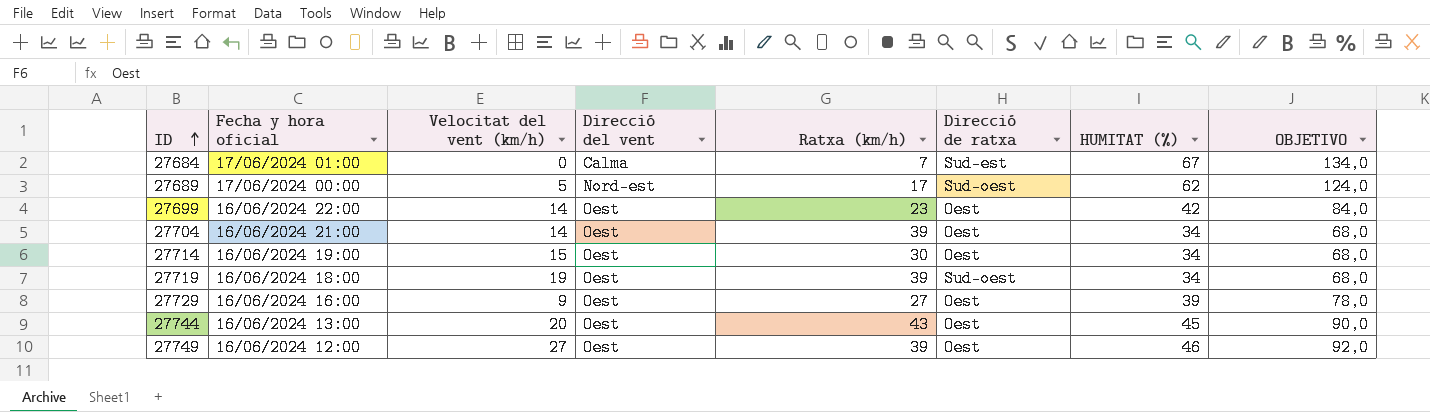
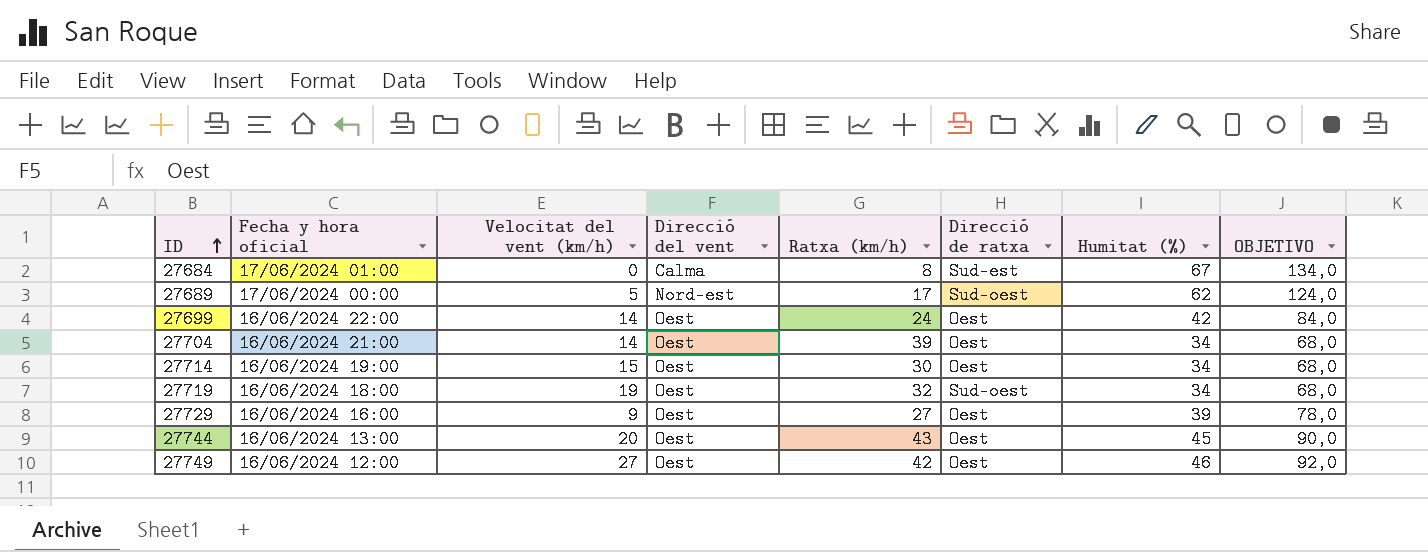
column name: HUMITAT (%) -> Humitat (%)
27684 | Ratxa (km/h): 7 -> 8
27699 | Ratxa (km/h): 23 -> 24
27719 | Ratxa (km/h): 39 -> 32
27749 | Ratxa (km/h): 39 -> 42

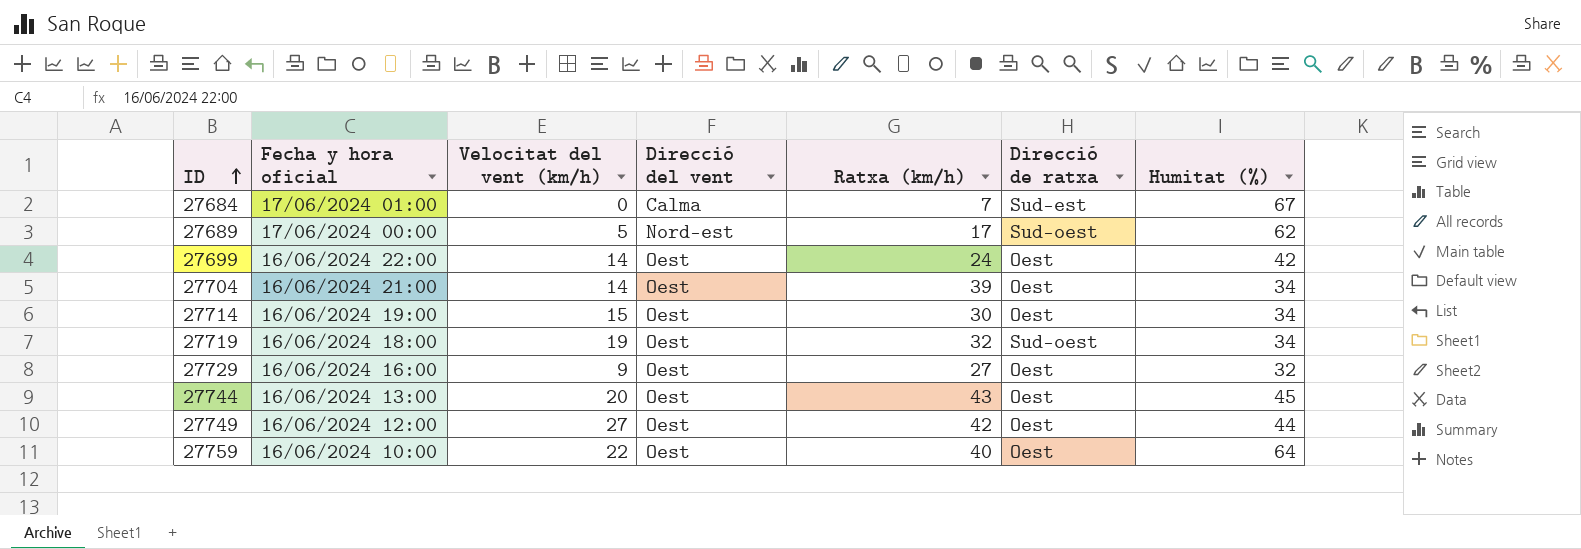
column OBJETIVO | formula: [Humitat (%)] * 2 -> none
27684 | Ratxa (km/h): 8 -> 7
27729 | Humitat (%): 39 -> 32
27749 | Humitat (%): 46 -> 44
row 27759: none -> 16/06/2024 10:00 | 22 | Oest | 40 | Oest | 64

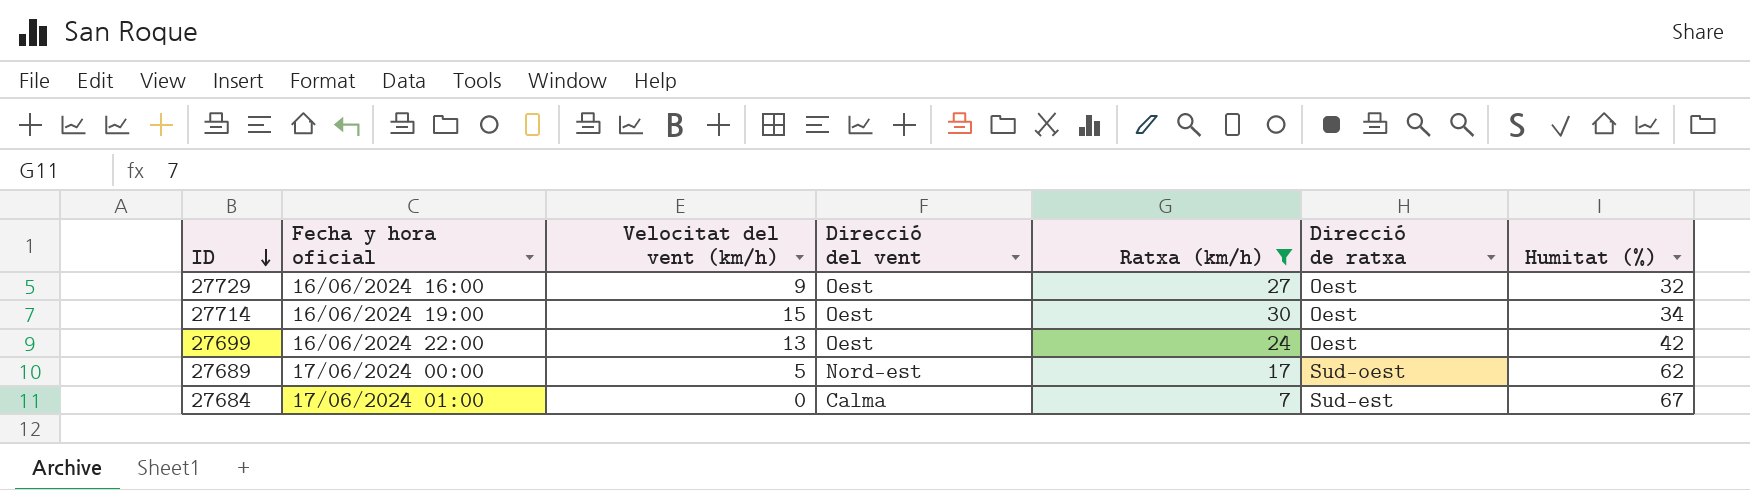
filter: none -> Ratxa (km/h) <= 30
row order: ID ascending -> ID descending
27699 | Velocitat del vent (km/h): 14 -> 13

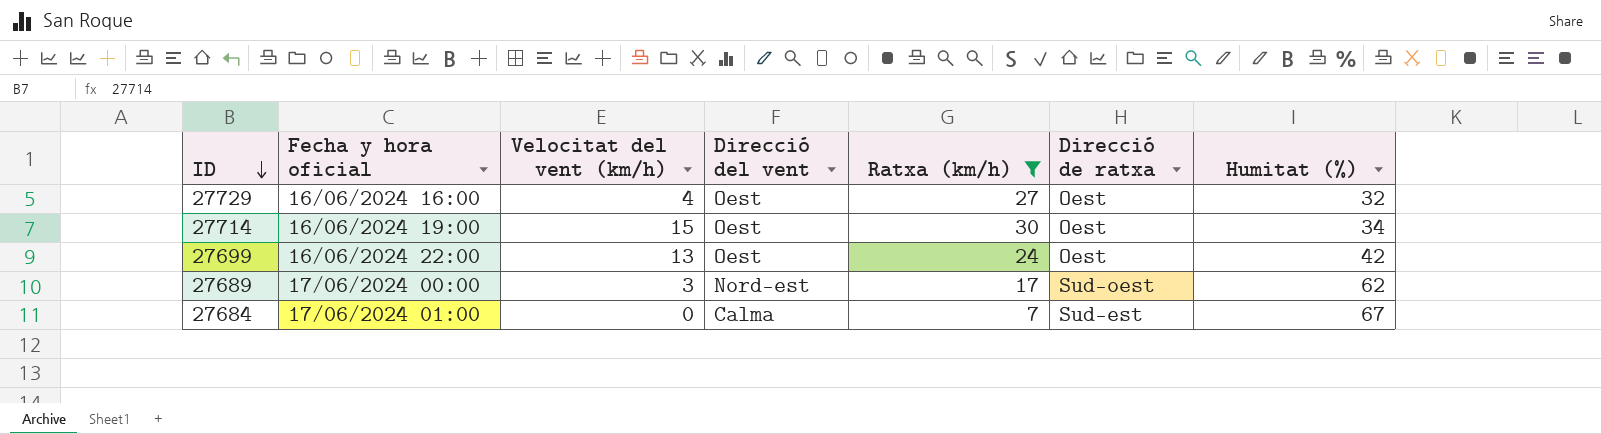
27729 | Velocitat del vent (km/h): 9 -> 4
27689 | Velocitat del vent (km/h): 5 -> 3

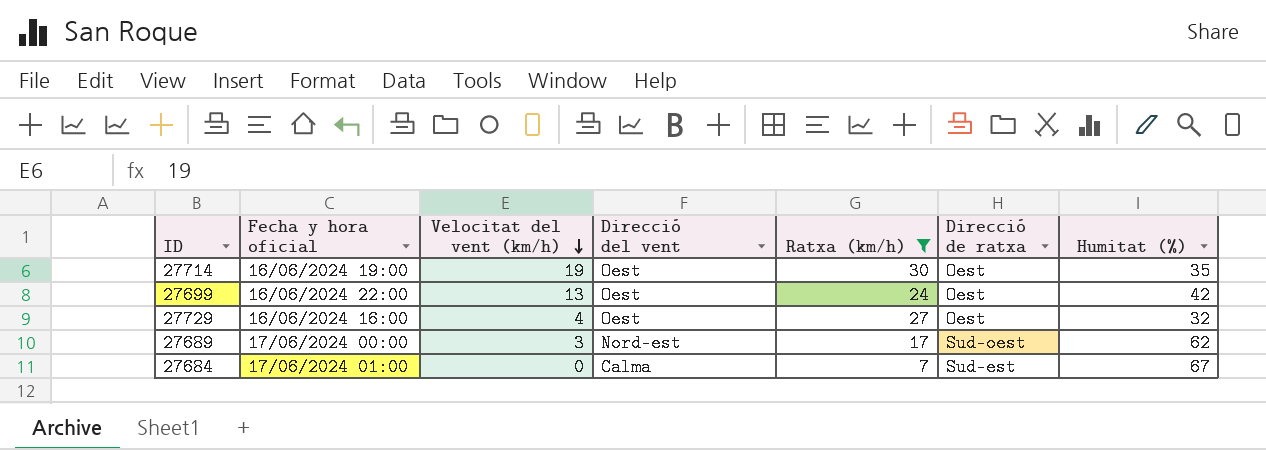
row order: ID descending -> Velocitat del vent (km/h) descending
27714 | Velocitat del vent (km/h): 15 -> 19
27714 | Humitat (%): 34 -> 35

